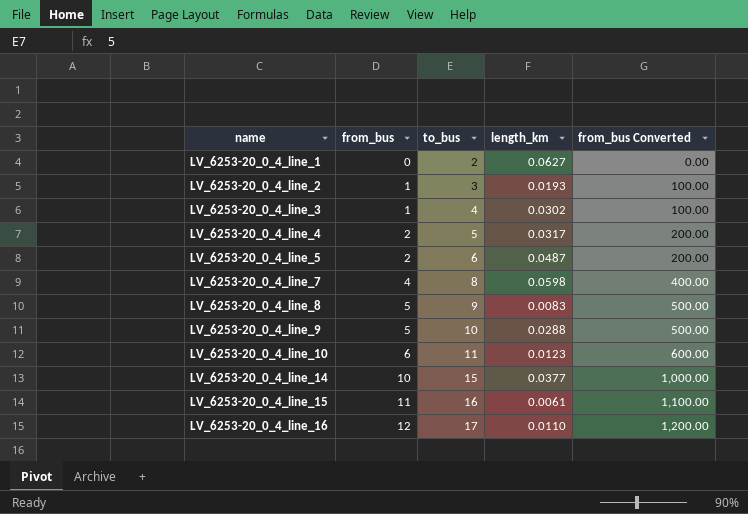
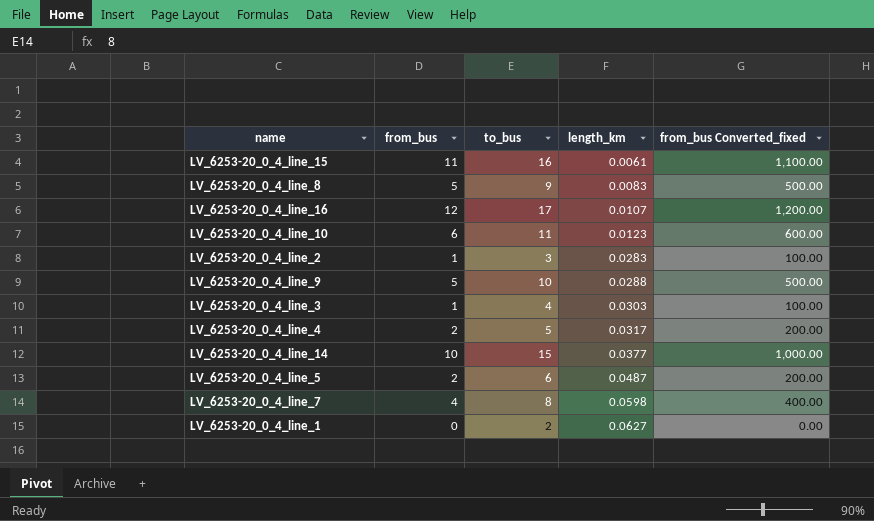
row order: name ascending -> length_km ascending
column name: from_bus Converted -> from_bus Converted_fixed
LV_6253-20_0_4_line_16 | length_km: 0.0110 -> 0.0107
LV_6253-20_0_4_line_2 | length_km: 0.0193 -> 0.0283
LV_6253-20_0_4_line_3 | length_km: 0.0302 -> 0.0303

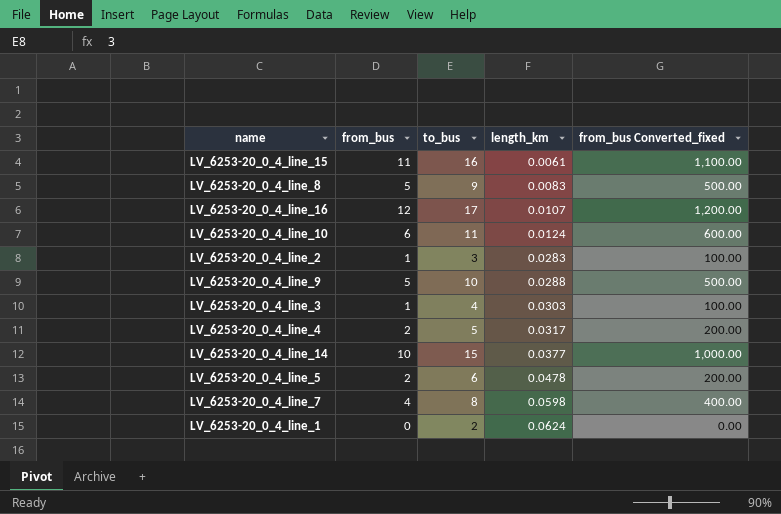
LV_6253-20_0_4_line_10 | length_km: 0.0123 -> 0.0124
LV_6253-20_0_4_line_5 | length_km: 0.0487 -> 0.0478
LV_6253-20_0_4_line_1 | length_km: 0.0627 -> 0.0624

